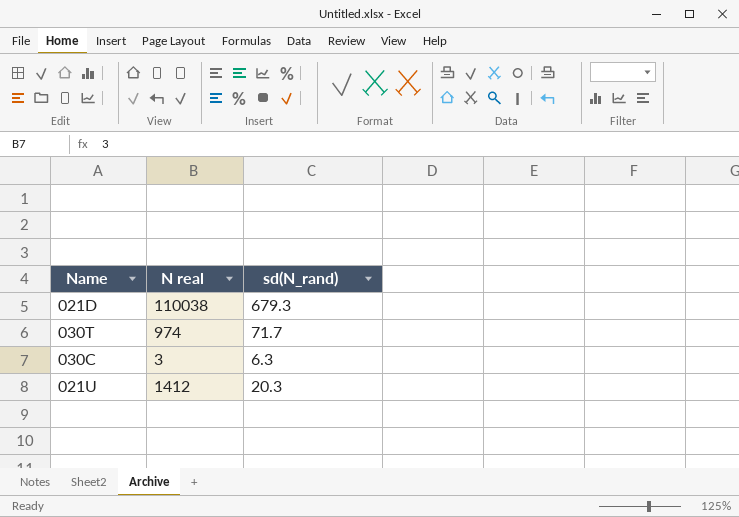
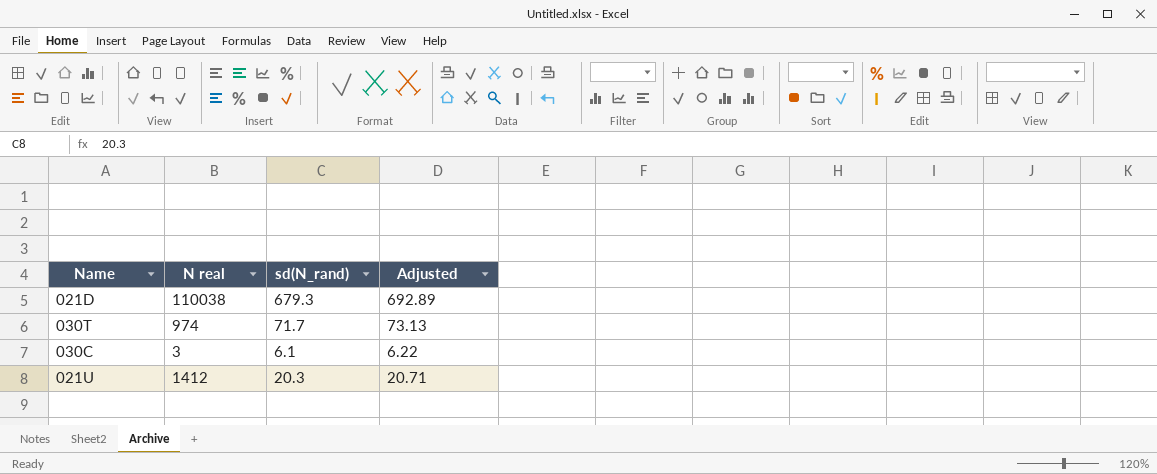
column Adjusted | formula: none -> [sd(N_rand)] * 1.02
030C | sd(N_rand): 6.3 -> 6.1

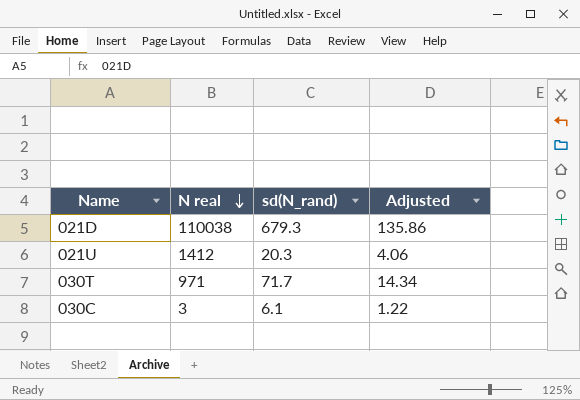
row order: none -> N real descending
column Adjusted | formula: [sd(N_rand)] * 1.02 -> [sd(N_rand)] * 0.2
030T | N real: 974 -> 971

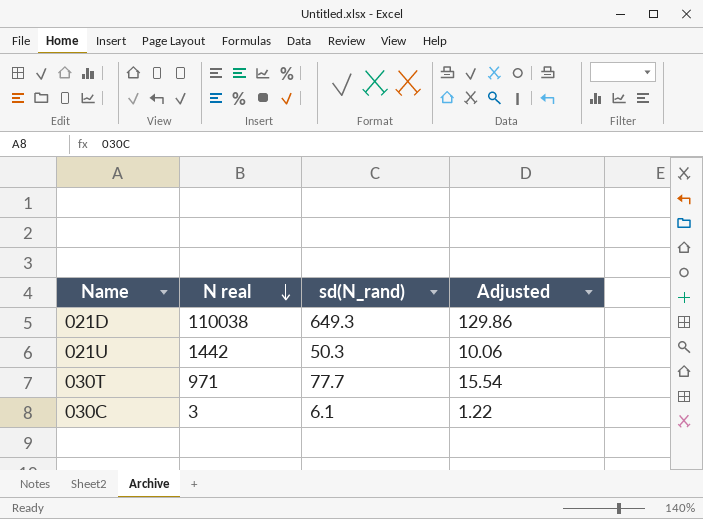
021D | sd(N_rand): 679.3 -> 649.3
021D | Adjusted: 135.86 -> 129.86
021U | N real: 1412 -> 1442
021U | sd(N_rand): 20.3 -> 50.3
021U | Adjusted: 4.06 -> 10.06
030T | sd(N_rand): 71.7 -> 77.7
030T | Adjusted: 14.34 -> 15.54

